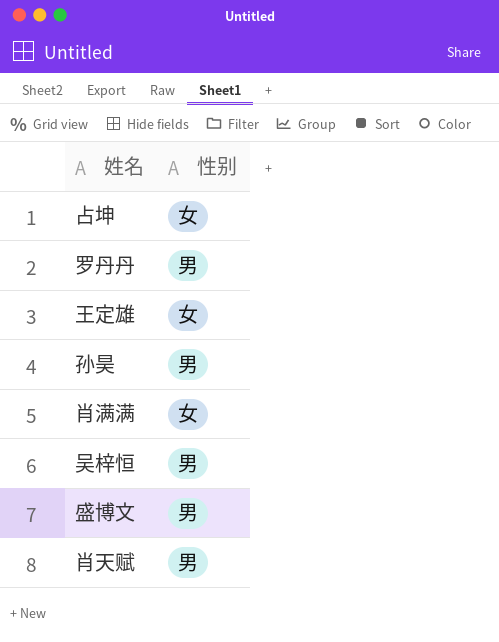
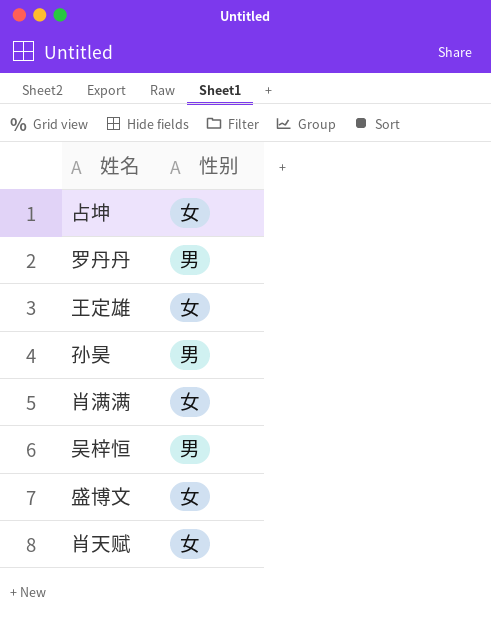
盛博文 | 性别: 男 -> 女
肖天赋 | 性别: 男 -> 女

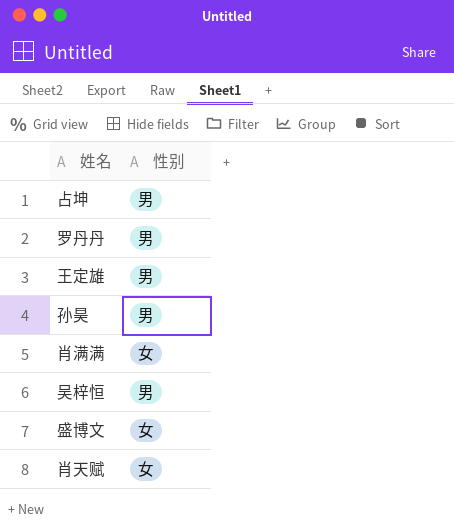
占坤 | 性别: 女 -> 男
王定雄 | 性别: 女 -> 男

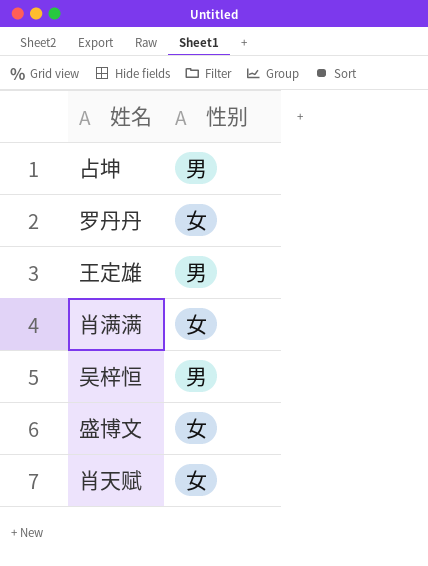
row 孙昊: 男 -> none
罗丹丹 | 性别: 男 -> 女

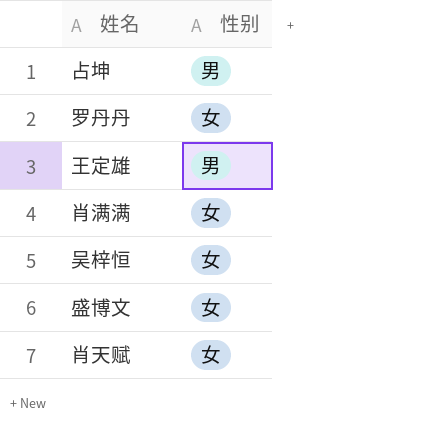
吴梓恒 | 性别: 男 -> 女

